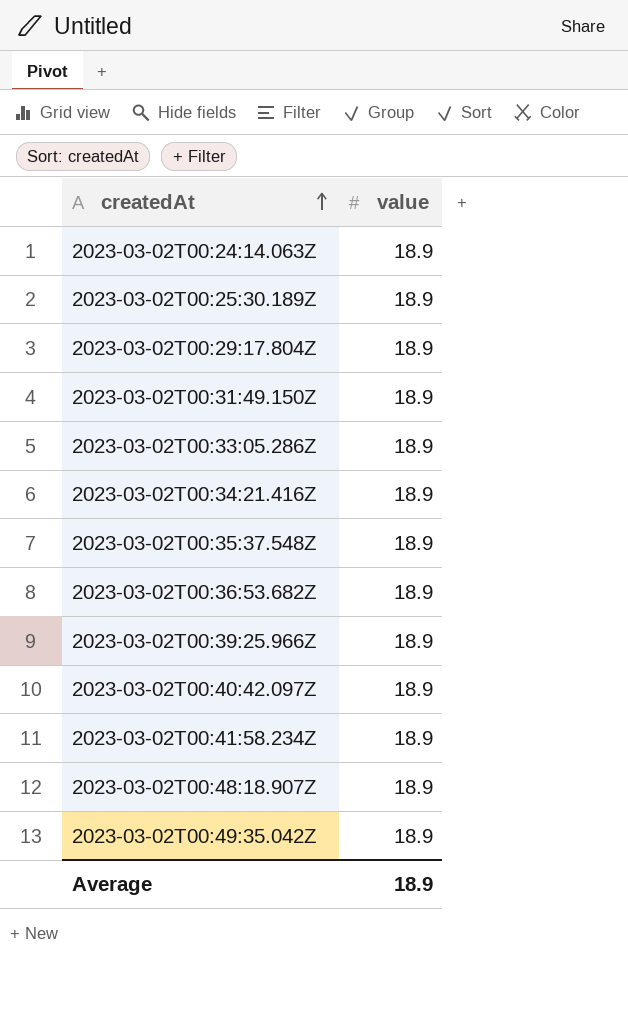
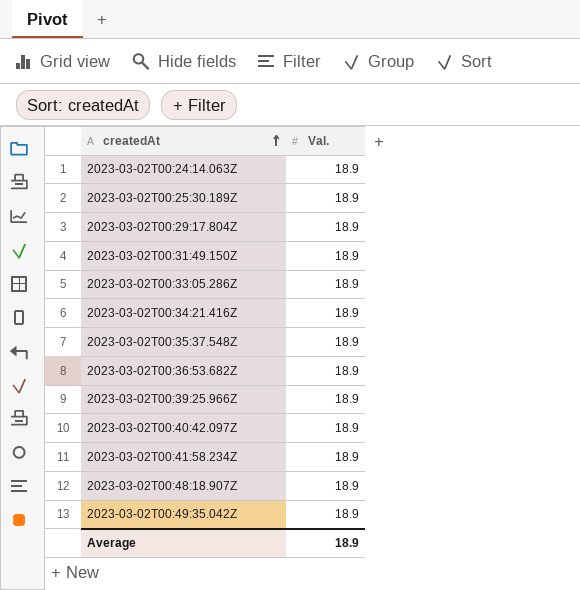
column name: value -> Val.

